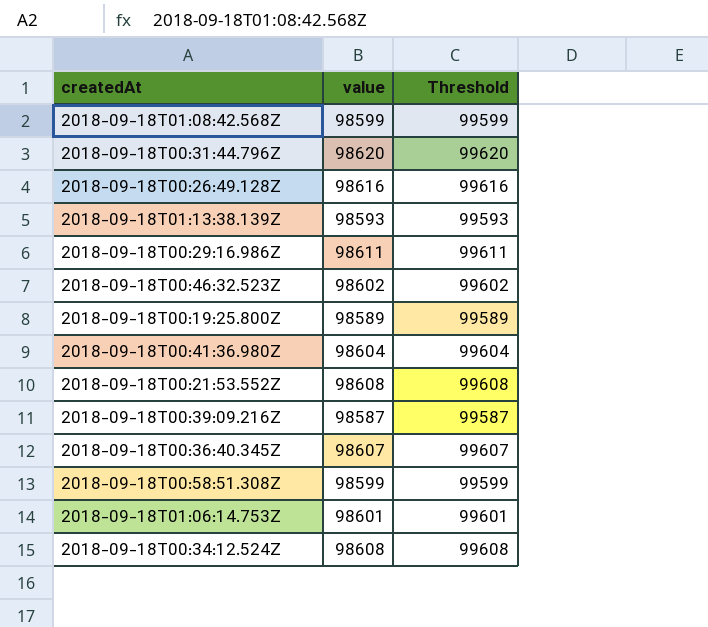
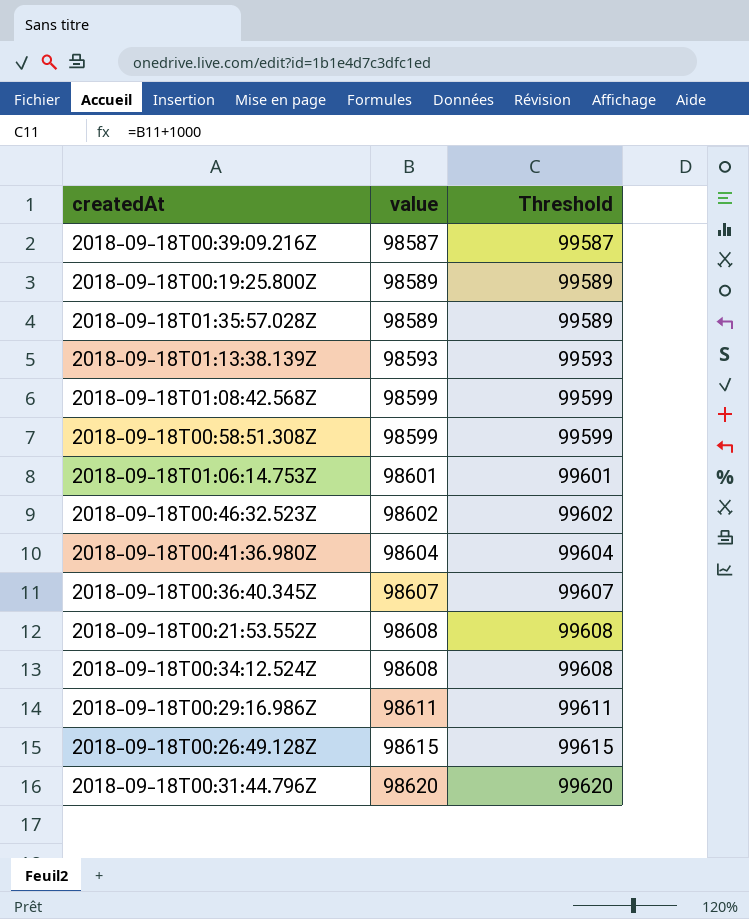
row order: none -> value ascending
row 2018-09-18T01:35:57.028Z: none -> 98589 | 99589
2018-09-18T00:26:49.128Z | value: 98616 -> 98615
2018-09-18T00:26:49.128Z | Threshold: 99616 -> 99615

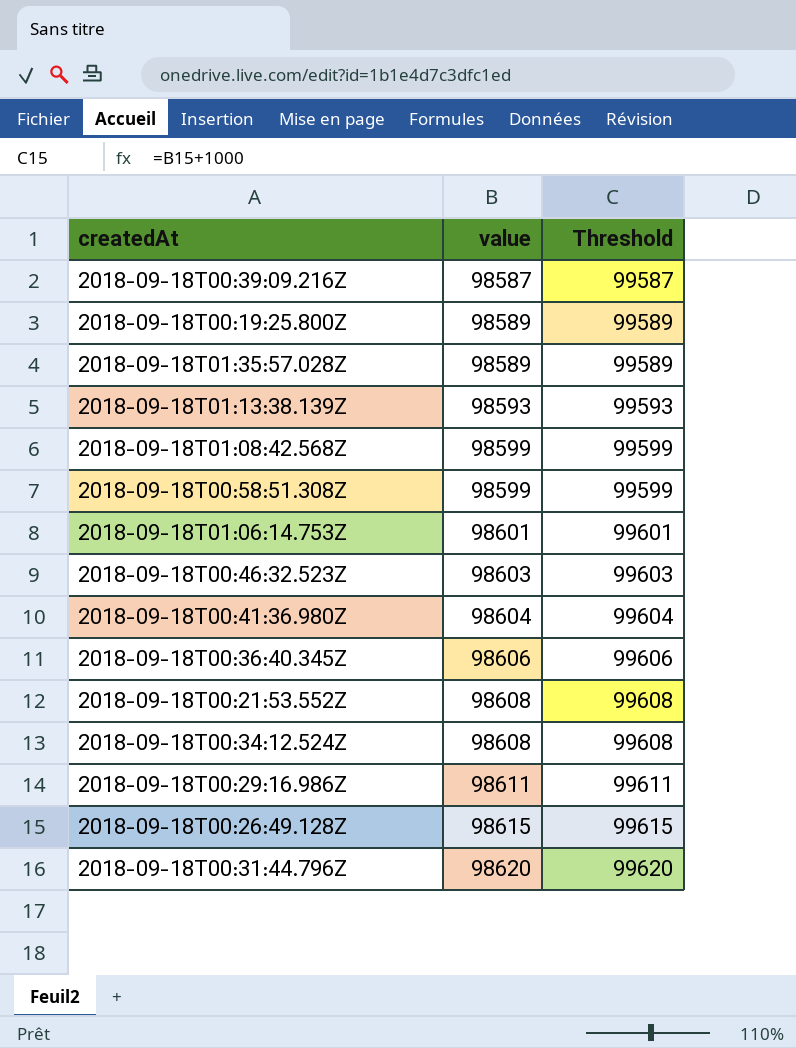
2018-09-18T00:46:32.523Z | value: 98602 -> 98603
2018-09-18T00:46:32.523Z | Threshold: 99602 -> 99603
2018-09-18T00:36:40.345Z | value: 98607 -> 98606
2018-09-18T00:36:40.345Z | Threshold: 99607 -> 99606

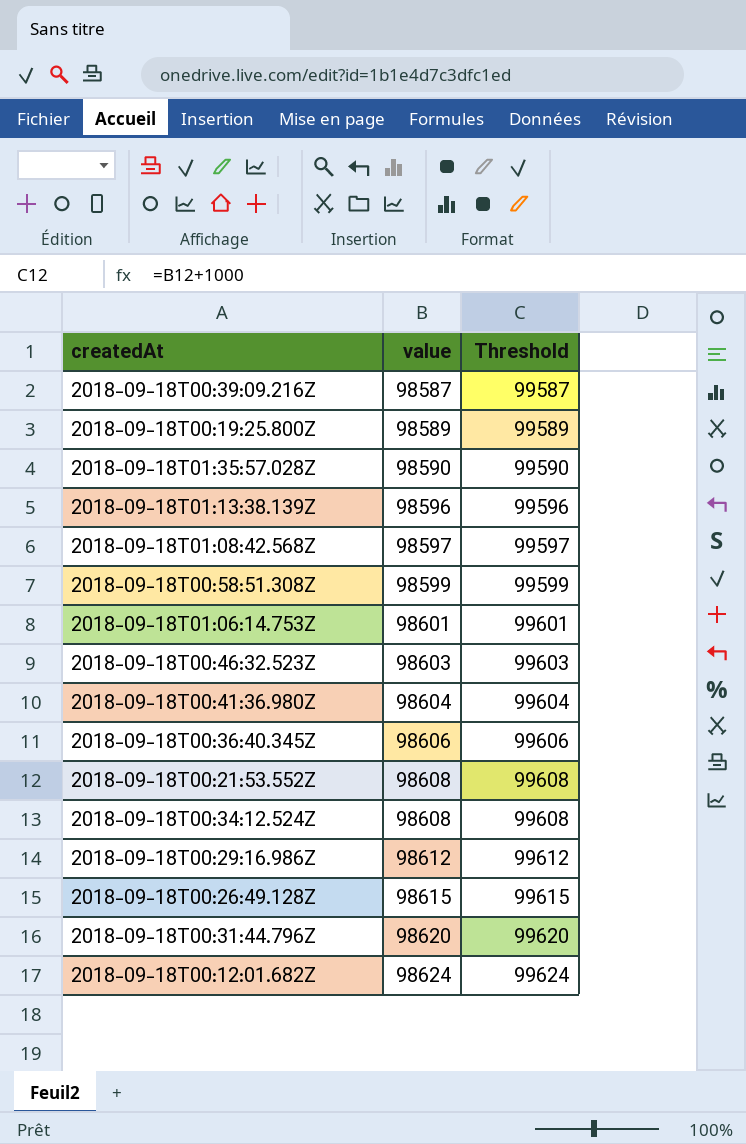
2018-09-18T01:35:57.028Z | value: 98589 -> 98590
2018-09-18T01:35:57.028Z | Threshold: 99589 -> 99590
2018-09-18T01:13:38.139Z | value: 98593 -> 98596
2018-09-18T01:13:38.139Z | Threshold: 99593 -> 99596
2018-09-18T01:08:42.568Z | value: 98599 -> 98597
2018-09-18T01:08:42.568Z | Threshold: 99599 -> 99597
2018-09-18T00:29:16.986Z | value: 98611 -> 98612
2018-09-18T00:29:16.986Z | Threshold: 99611 -> 99612
row 2018-09-18T00:12:01.682Z: none -> 98624 | 99624

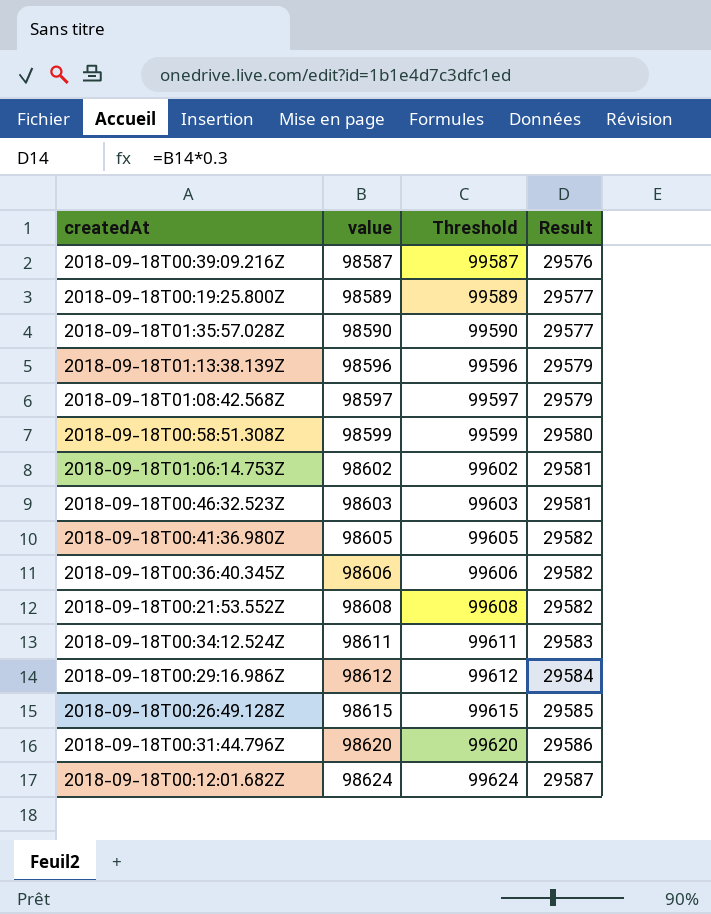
column Result | formula: none -> [value] * 0.3
2018-09-18T01:06:14.753Z | value: 98601 -> 98602
2018-09-18T01:06:14.753Z | Threshold: 99601 -> 99602
2018-09-18T00:41:36.980Z | value: 98604 -> 98605
2018-09-18T00:41:36.980Z | Threshold: 99604 -> 99605
2018-09-18T00:34:12.524Z | value: 98608 -> 98611
2018-09-18T00:34:12.524Z | Threshold: 99608 -> 99611

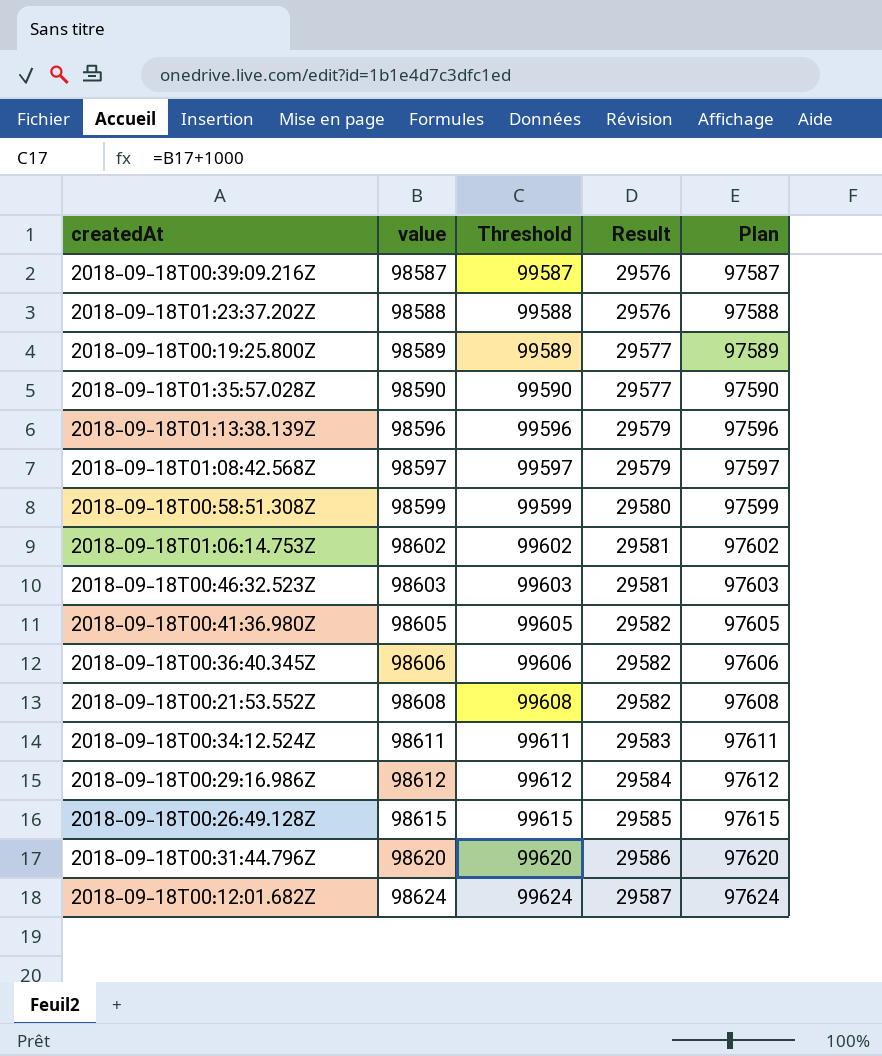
column Plan | formula: none -> [value] - 1000
row 2018-09-18T01:23:37.202Z: none -> 98588 | 99588 | 29576 | 97588

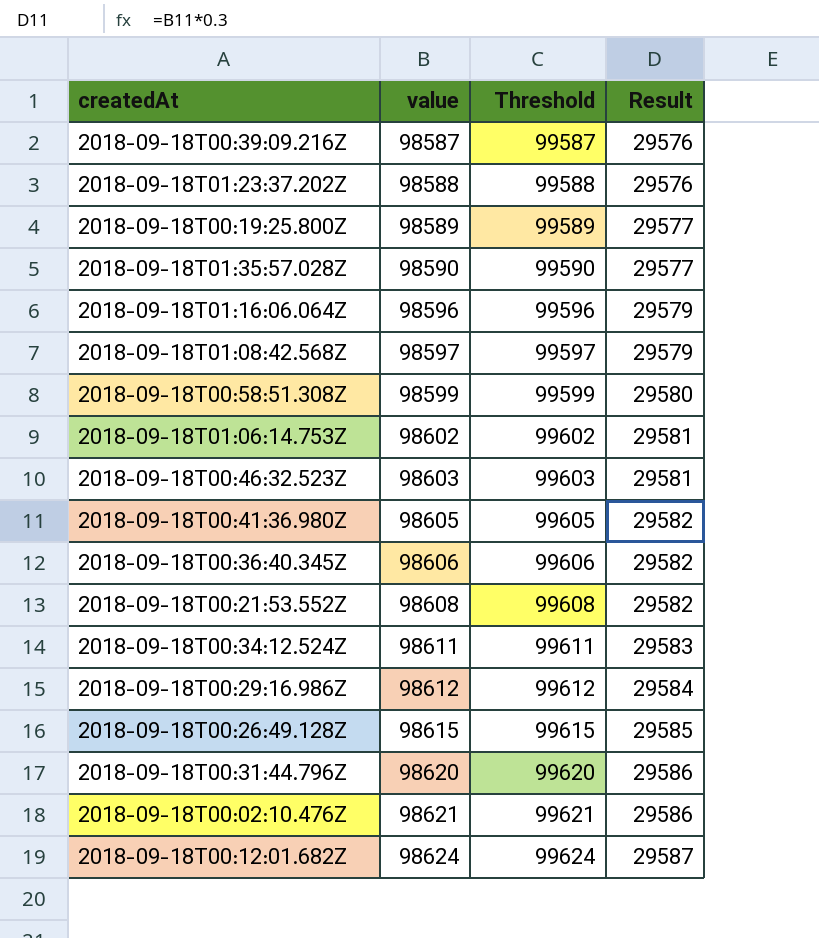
column Plan | formula: [value] - 1000 -> none
row 2018-09-18T01:13:38.139Z: 98596 | 99596 | 29579 | 97596 -> none
row 2018-09-18T01:16:06.064Z: none -> 98596 | 99596 | 29579
row 2018-09-18T00:02:10.476Z: none -> 98621 | 99621 | 29586

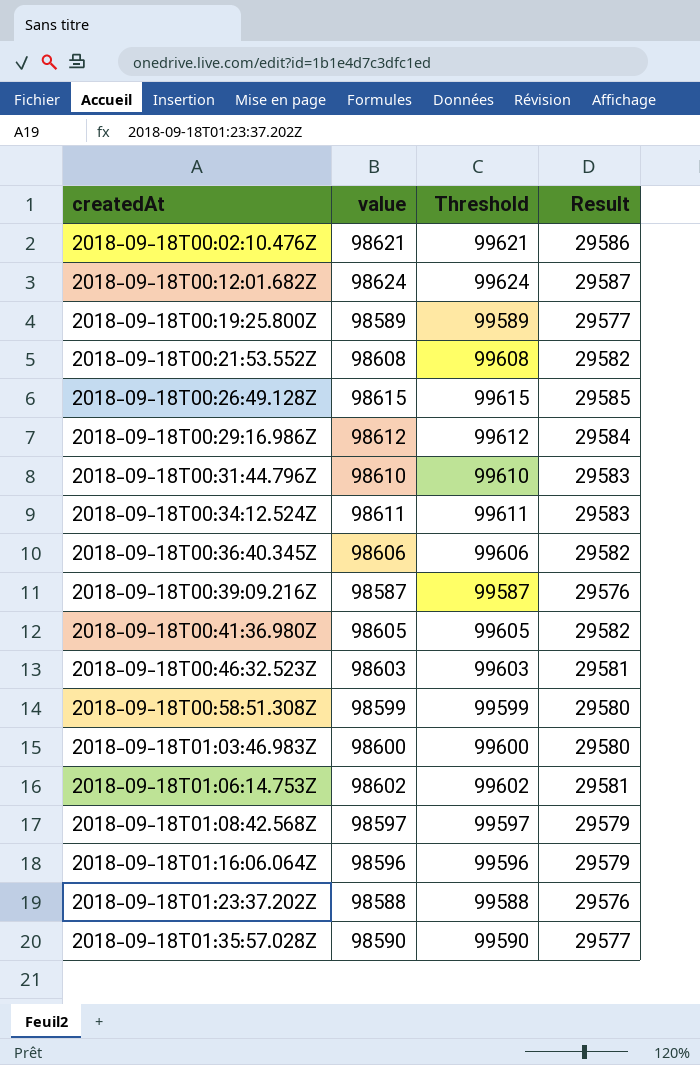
row order: value ascending -> createdAt ascending
2018-09-18T00:31:44.796Z | value: 98620 -> 98610
2018-09-18T00:31:44.796Z | Threshold: 99620 -> 99610
2018-09-18T00:31:44.796Z | Result: 29586 -> 29583
row 2018-09-18T01:03:46.983Z: none -> 98600 | 99600 | 29580

